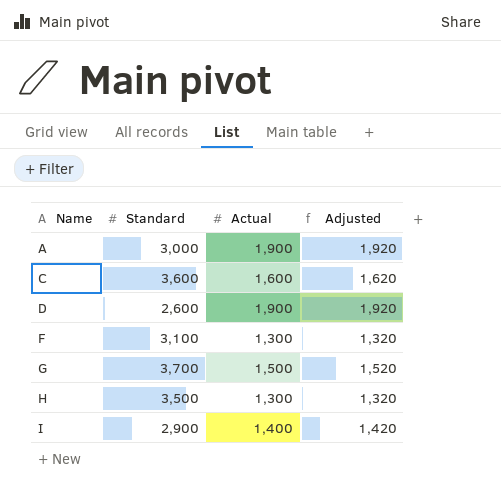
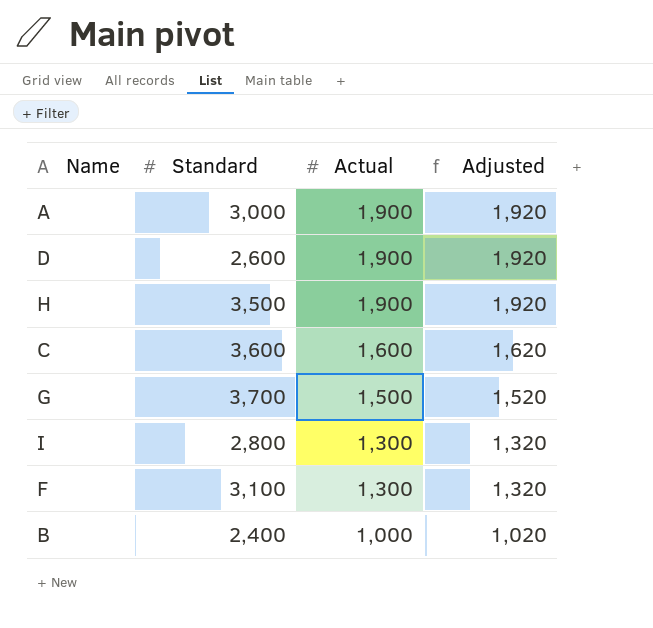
row order: Name ascending -> Actual descending
H | Actual: 1,300 -> 1,900
H | Adjusted: 1,320 -> 1,920
I | Standard: 2,900 -> 2,800
I | Actual: 1,400 -> 1,300
I | Adjusted: 1,420 -> 1,320
row B: none -> 2,400 | 1,000 | 1,020

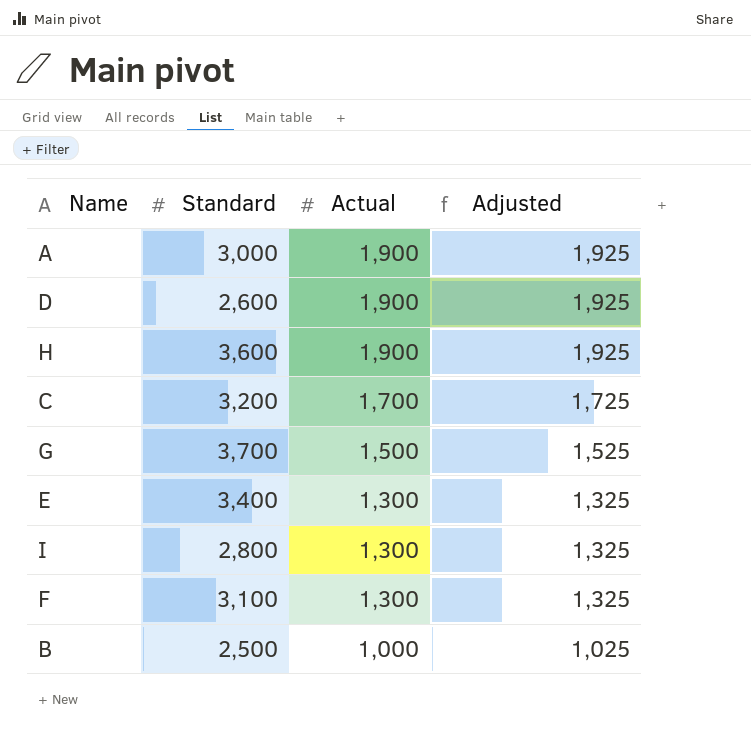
column Adjusted | formula: [Actual] + 20 -> [Actual] + 25
H | Standard: 3,500 -> 3,600
C | Standard: 3,600 -> 3,200
C | Actual: 1,600 -> 1,700
row E: none -> 3,400 | 1,300 | 1,325
B | Standard: 2,400 -> 2,500

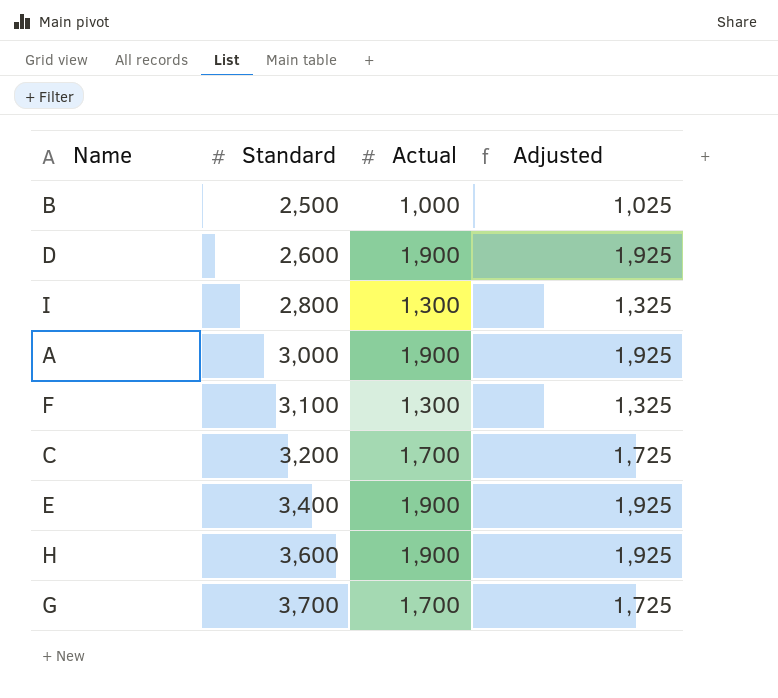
row order: Actual descending -> Standard ascending
E | Actual: 1,300 -> 1,900
E | Adjusted: 1,325 -> 1,925
G | Actual: 1,500 -> 1,700
G | Adjusted: 1,525 -> 1,725

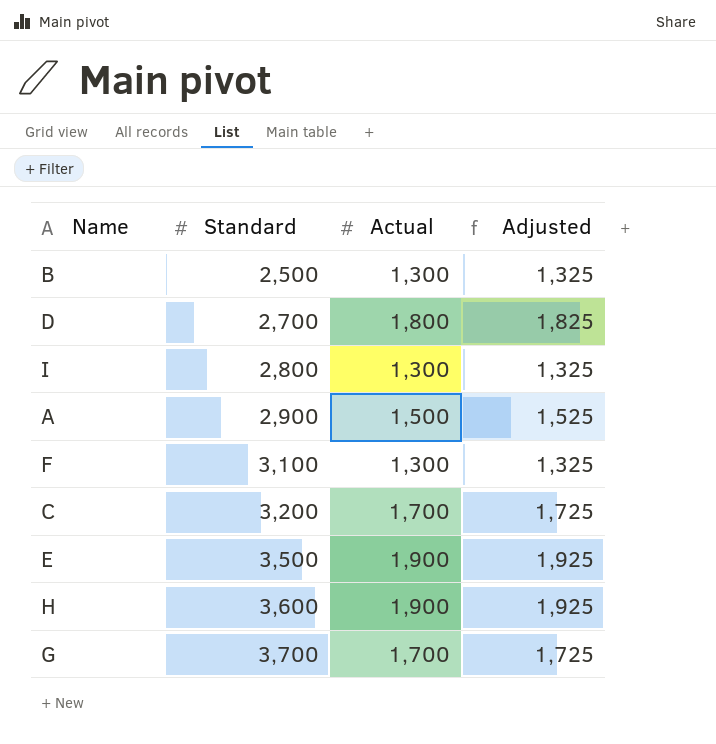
B | Actual: 1,000 -> 1,300
B | Adjusted: 1,025 -> 1,325
D | Standard: 2,600 -> 2,700
D | Actual: 1,900 -> 1,800
D | Adjusted: 1,925 -> 1,825
A | Standard: 3,000 -> 2,900
A | Actual: 1,900 -> 1,500
A | Adjusted: 1,925 -> 1,525
E | Standard: 3,400 -> 3,500

